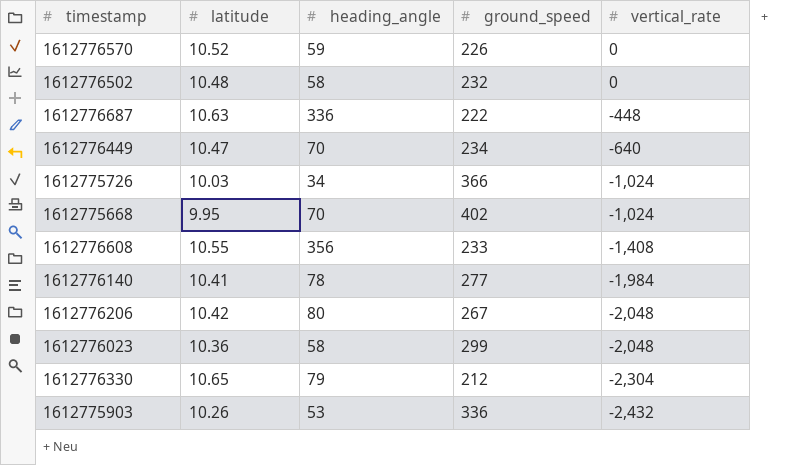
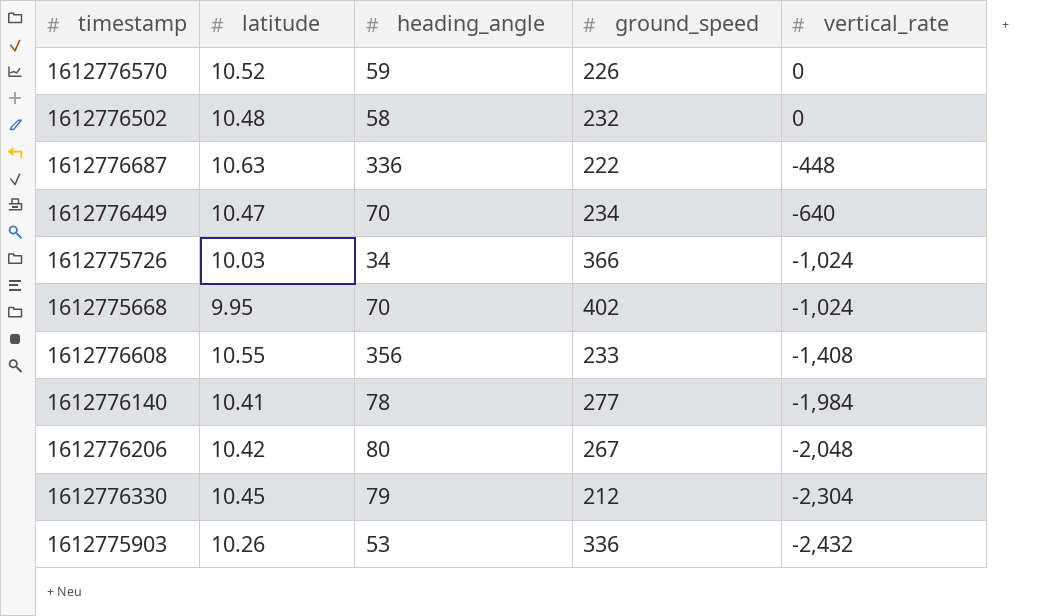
row 1612776023: 10.36 | 58 | 299 | -2,048 -> none
1612776330 | latitude: 10.65 -> 10.45

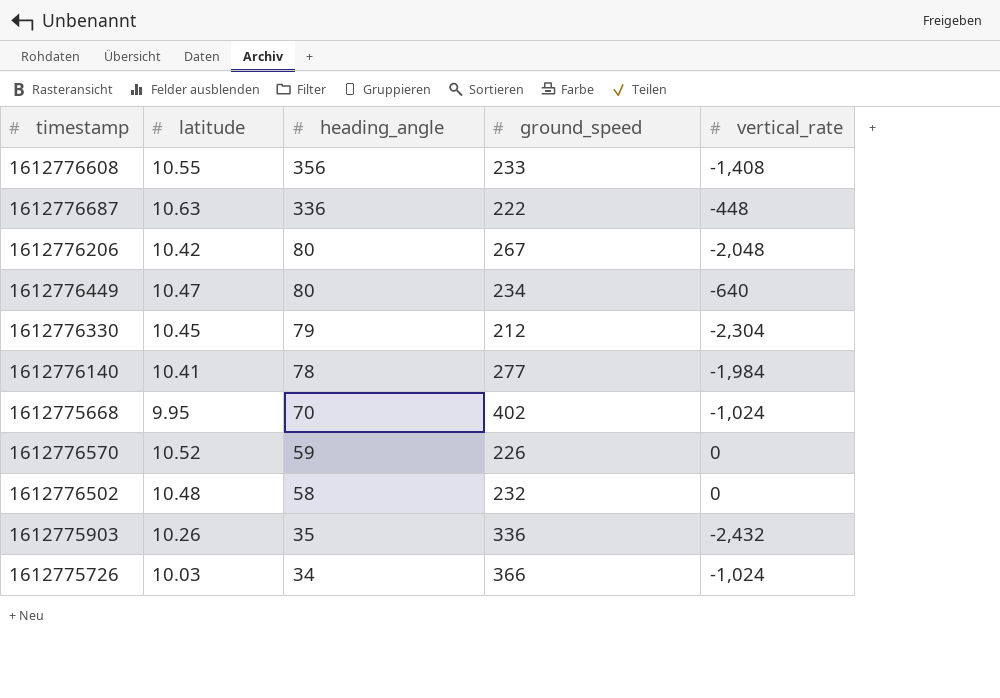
row order: vertical_rate descending -> heading_angle descending
1612776449 | heading_angle: 70 -> 80
1612775903 | heading_angle: 53 -> 35

